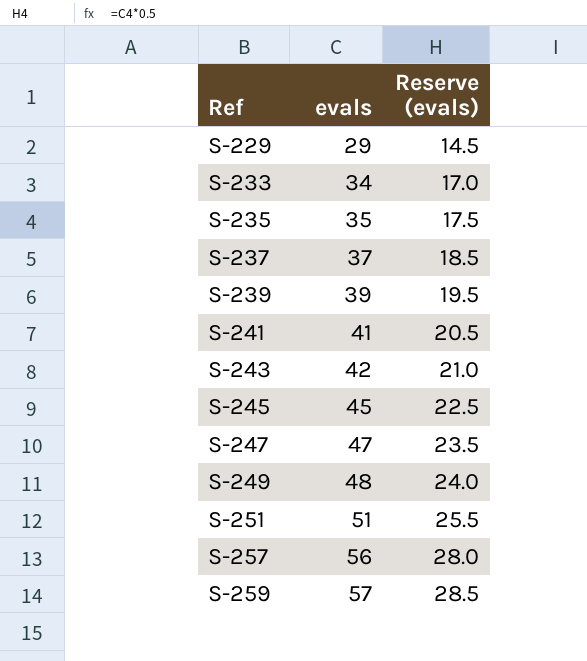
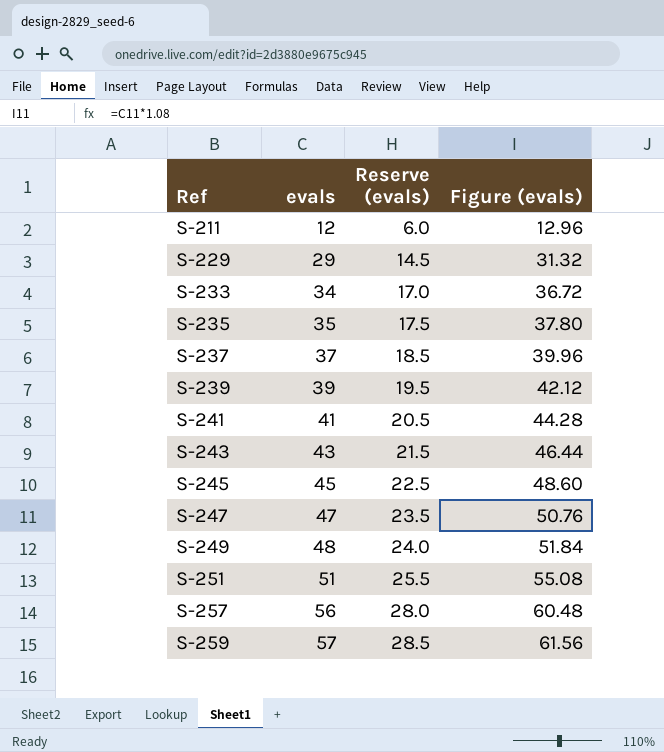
column Figure (evals) | formula: none -> [evals] * 1.08
row S-211: none -> 12 | 6.0 | 12.96
S-243 | evals: 42 -> 43
S-243 | Reserve (evals): 21.0 -> 21.5

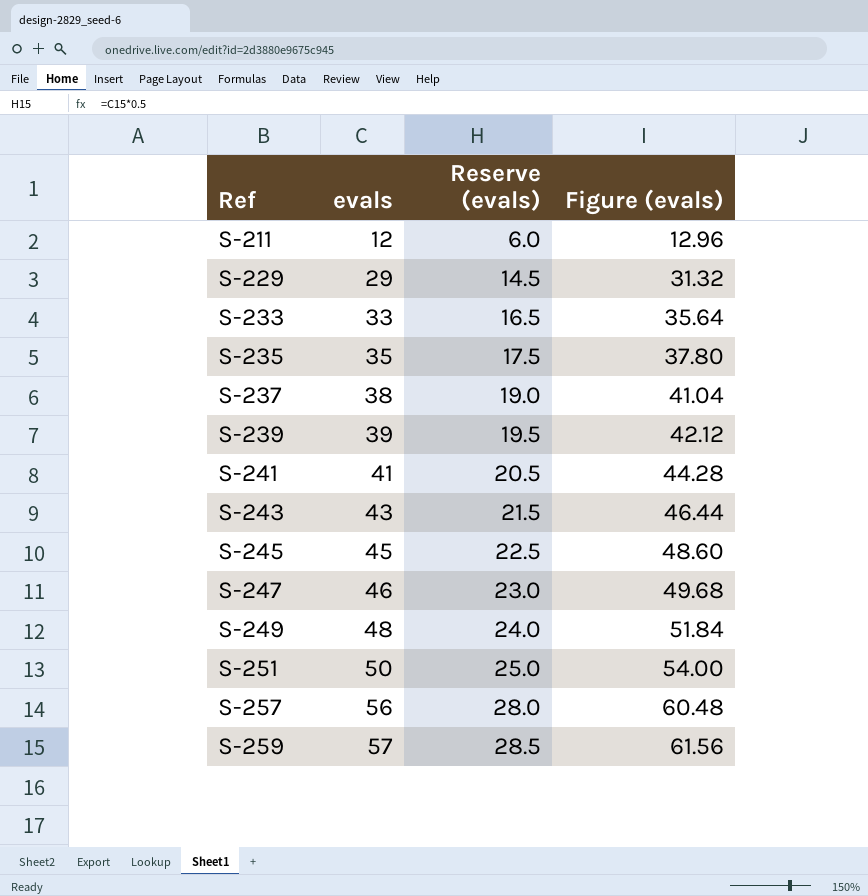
S-233 | evals: 34 -> 33
S-233 | Reserve (evals): 17.0 -> 16.5
S-233 | Figure (evals): 36.72 -> 35.64
S-237 | evals: 37 -> 38
S-237 | Reserve (evals): 18.5 -> 19.0
S-237 | Figure (evals): 39.96 -> 41.04
S-247 | evals: 47 -> 46
S-247 | Reserve (evals): 23.5 -> 23.0
S-247 | Figure (evals): 50.76 -> 49.68
S-251 | evals: 51 -> 50
S-251 | Reserve (evals): 25.5 -> 25.0
S-251 | Figure (evals): 55.08 -> 54.00

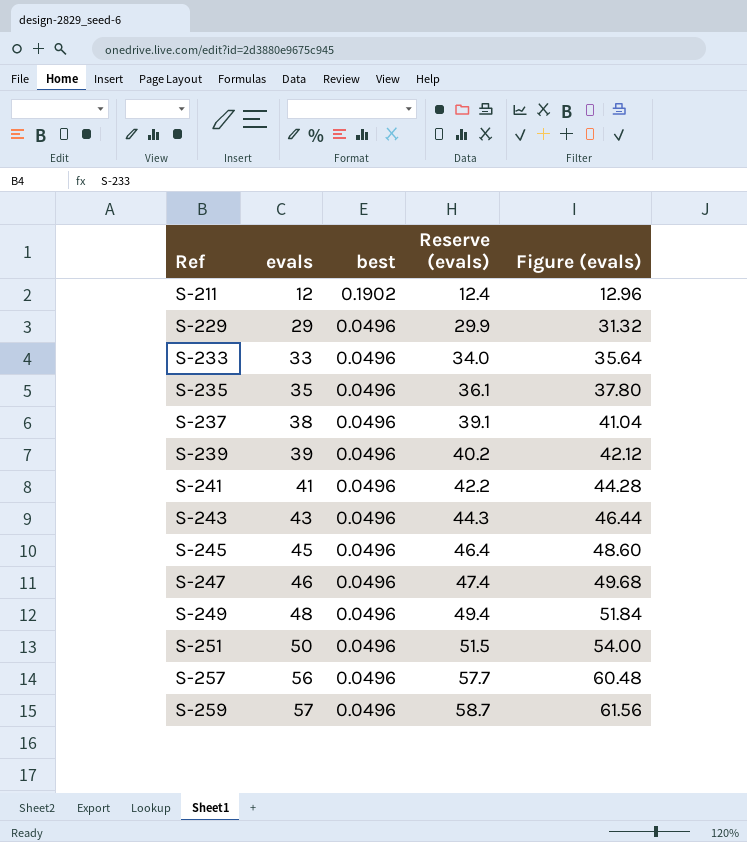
column best | position: none -> 3
column Reserve (evals) | formula: [evals] * 0.5 -> [evals] * 1.03

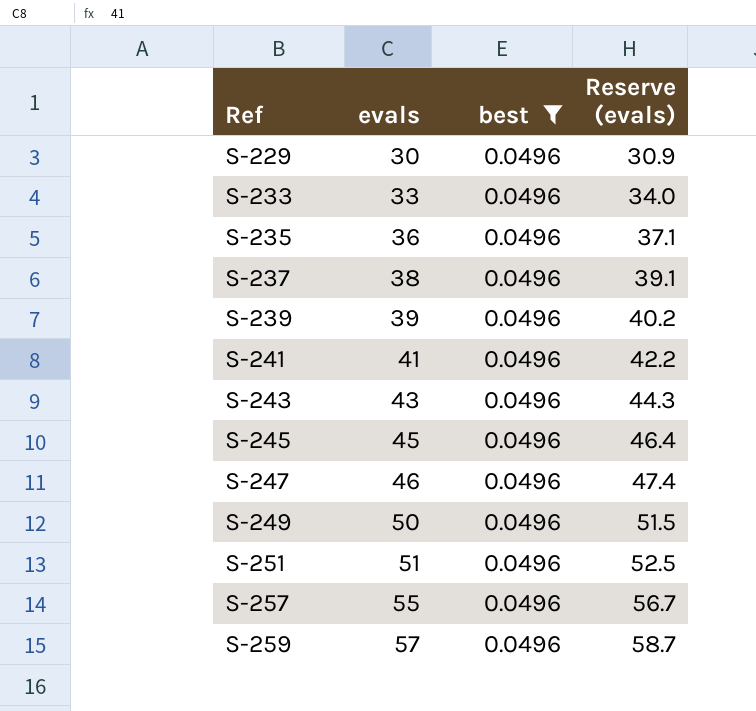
filter: none -> best = 0.0496
column Figure (evals) | formula: [evals] * 1.08 -> none
S-229 | evals: 29 -> 30
S-229 | Reserve (evals): 29.9 -> 30.9
S-235 | evals: 35 -> 36
S-235 | Reserve (evals): 36.1 -> 37.1
S-249 | evals: 48 -> 50
S-249 | Reserve (evals): 49.4 -> 51.5
S-251 | evals: 50 -> 51
S-251 | Reserve (evals): 51.5 -> 52.5
S-257 | evals: 56 -> 55
S-257 | Reserve (evals): 57.7 -> 56.7

